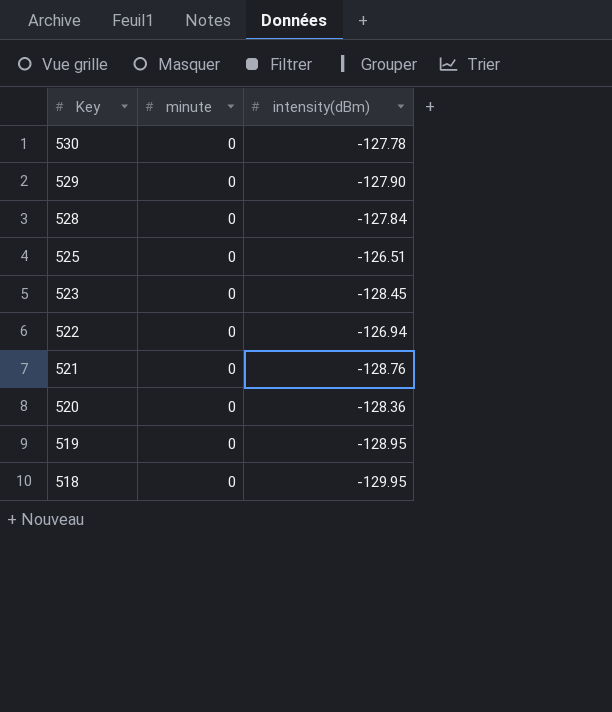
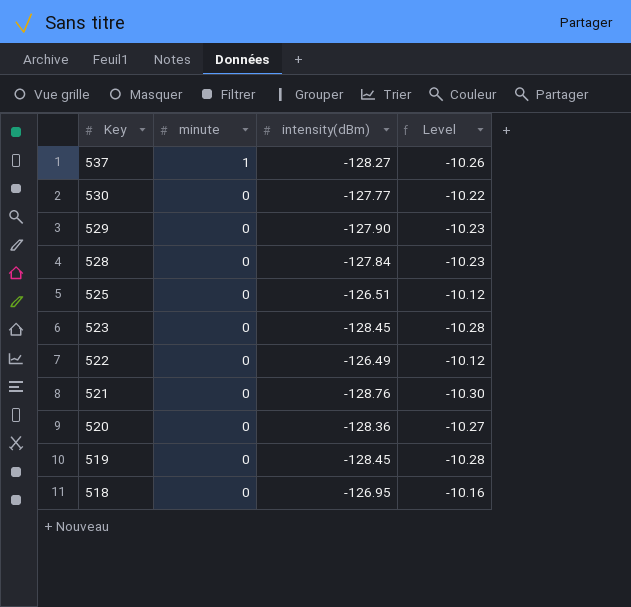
column Level | formula: none -> [intensity(dBm)] * 0.08
row 537: none -> 1 | -128.27 | -10.26
530 | intensity(dBm): -127.78 -> -127.77
522 | intensity(dBm): -126.94 -> -126.49
519 | intensity(dBm): -128.95 -> -128.45
518 | intensity(dBm): -129.95 -> -126.95

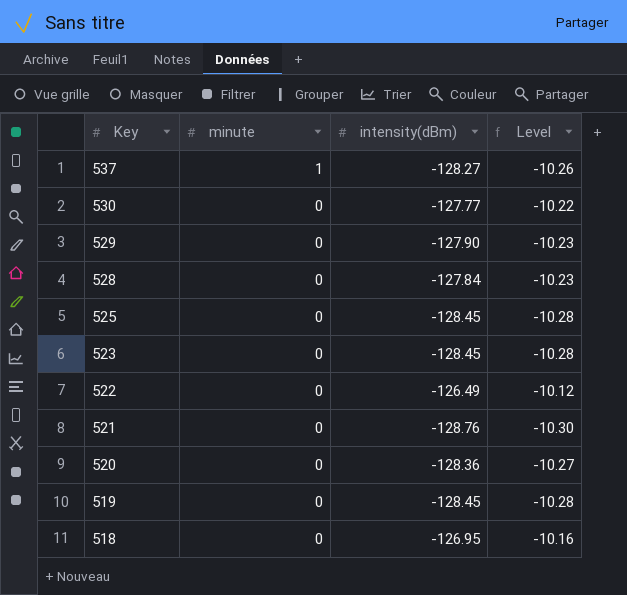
525 | intensity(dBm): -126.51 -> -128.45
525 | Level: -10.12 -> -10.28

